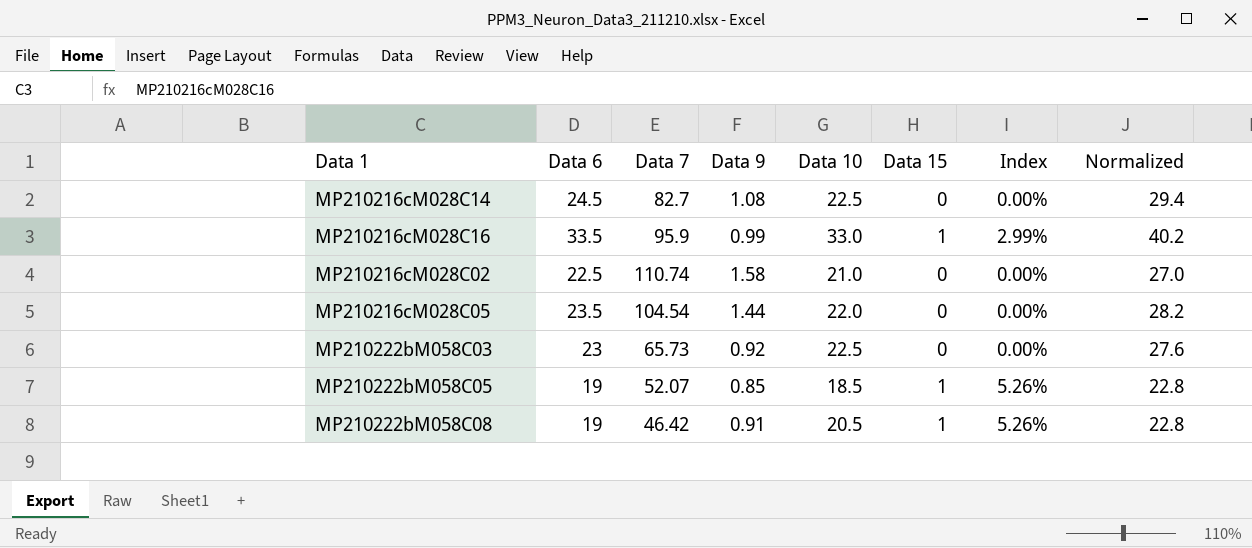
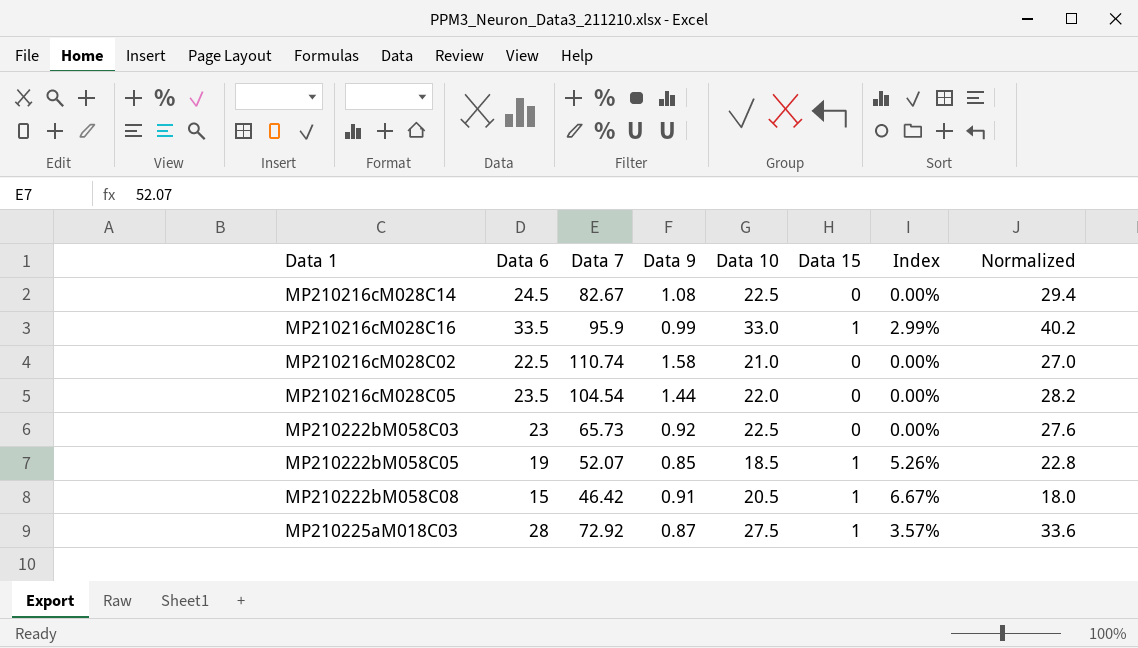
MP210216cM028C14 | Data 7: 82.7 -> 82.67
MP210222bM058C08 | Data 6: 19 -> 15
MP210222bM058C08 | Index: 5.26% -> 6.67%
MP210222bM058C08 | Normalized: 22.8 -> 18.0
row MP210225aM018C03: none -> 28 | 72.92 | 0.87 | 27.5 | 1 | 3.57% | 33.6

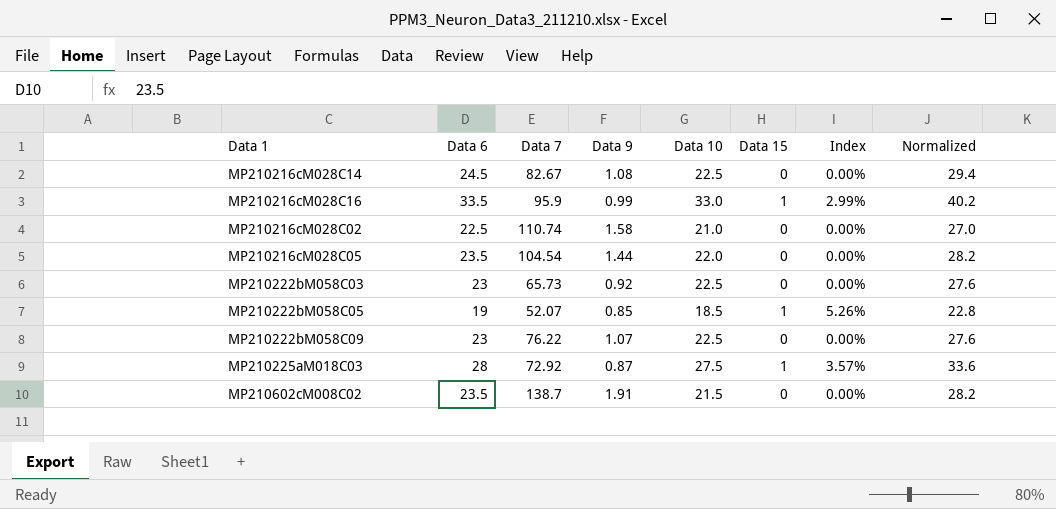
row MP210222bM058C08: 15 | 46.42 | 0.91 | 20.5 | 1 | 6.67% | 18.0 -> none
row MP210222bM058C09: none -> 23 | 76.22 | 1.07 | 22.5 | 0 | 0.00% | 27.6
row MP210602cM008C02: none -> 23.5 | 138.7 | 1.91 | 21.5 | 0 | 0.00% | 28.2

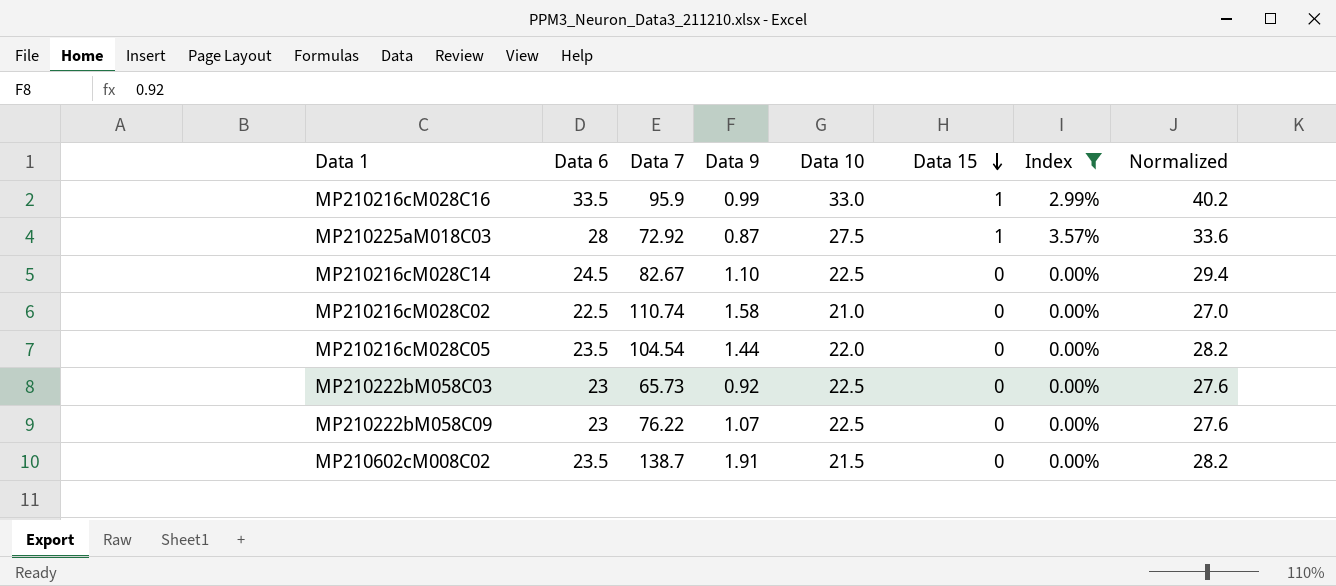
filter: none -> Index != 5.26%
row order: none -> Data 15 descending
MP210216cM028C14 | Data 9: 1.08 -> 1.10

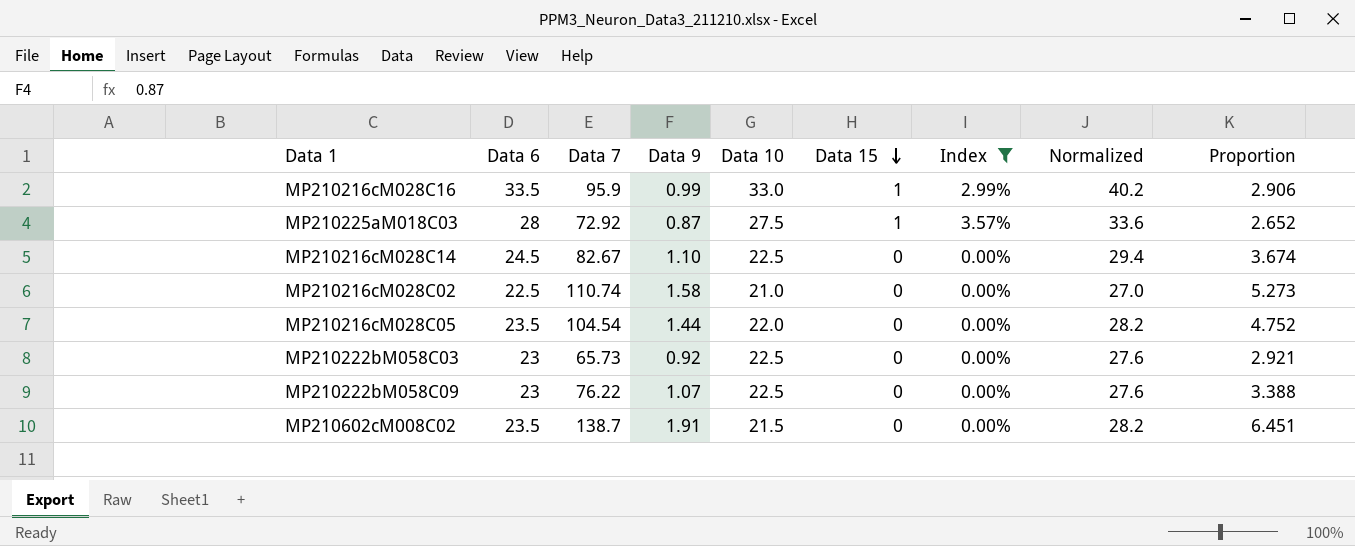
column Proportion | formula: none -> [Data 7] / [Data 10]

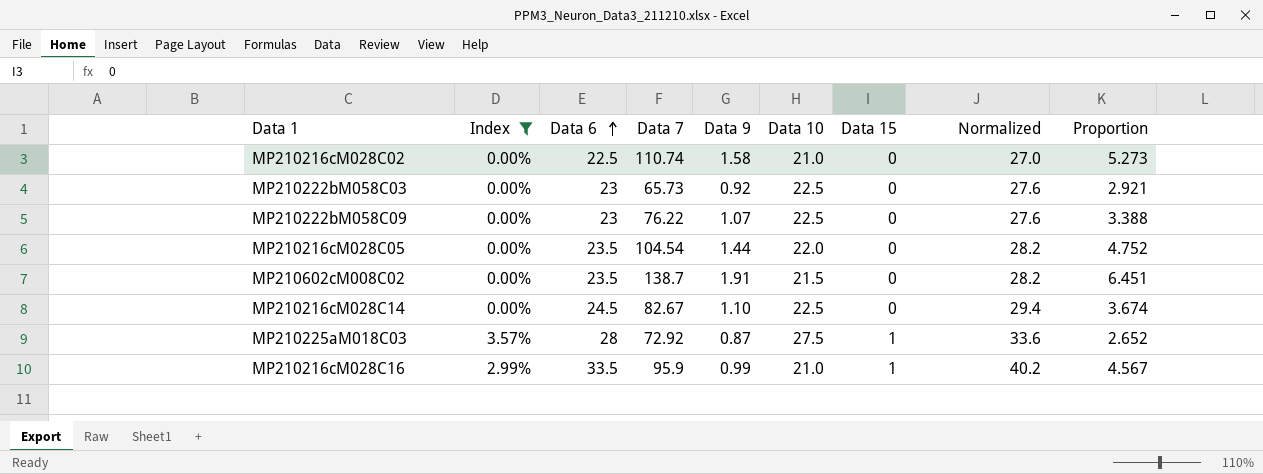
row order: Data 15 descending -> Data 6 ascending
column Index | position: 7 -> 2
MP210216cM028C16 | Data 10: 33.0 -> 21.0
MP210216cM028C16 | Proportion: 2.906 -> 4.567

